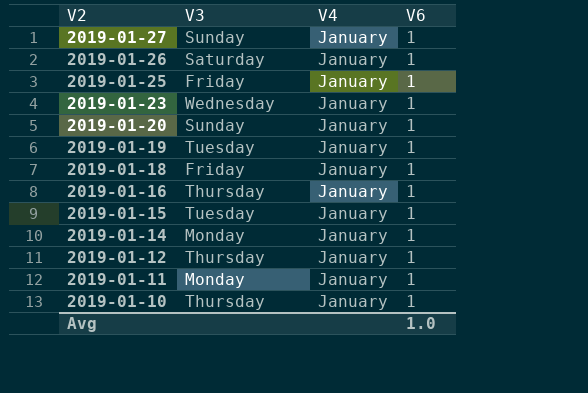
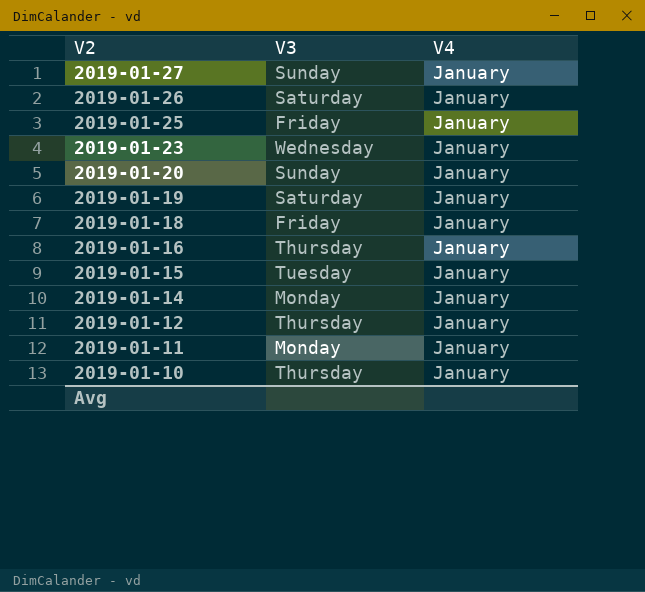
column V6 | position: 4 -> none
2019-01-19 | V3: Tuesday -> Saturday

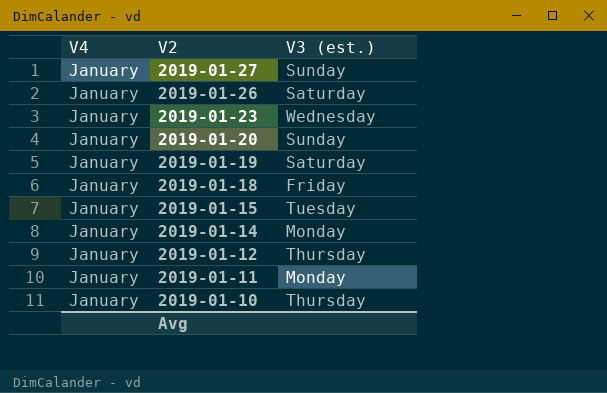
column V4 | position: 3 -> 1
column name: V3 -> V3 (est.)
row 2019-01-25: Friday | January -> none
row 2019-01-16: Thursday | January -> none

